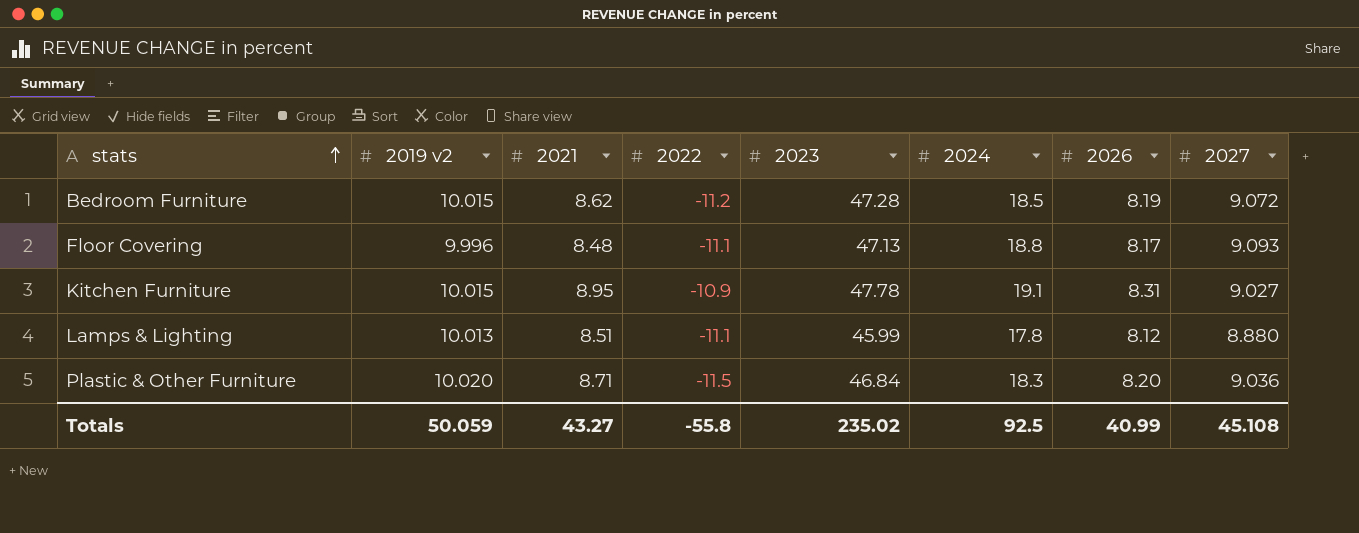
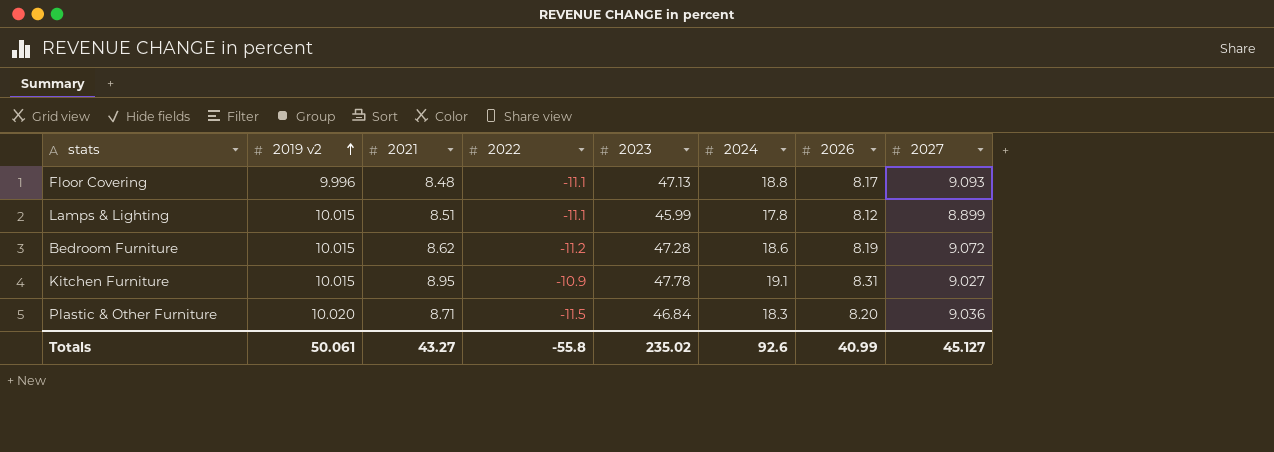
row order: stats ascending -> 2019 v2 ascending
Lamps & Lighting | 2019 v2: 10.013 -> 10.015
Lamps & Lighting | 2027: 8.880 -> 8.899
Bedroom Furniture | 2024: 18.5 -> 18.6
Totals | 2019 v2: 50.059 -> 50.061
Totals | 2024: 92.5 -> 92.6
Totals | 2027: 45.108 -> 45.127

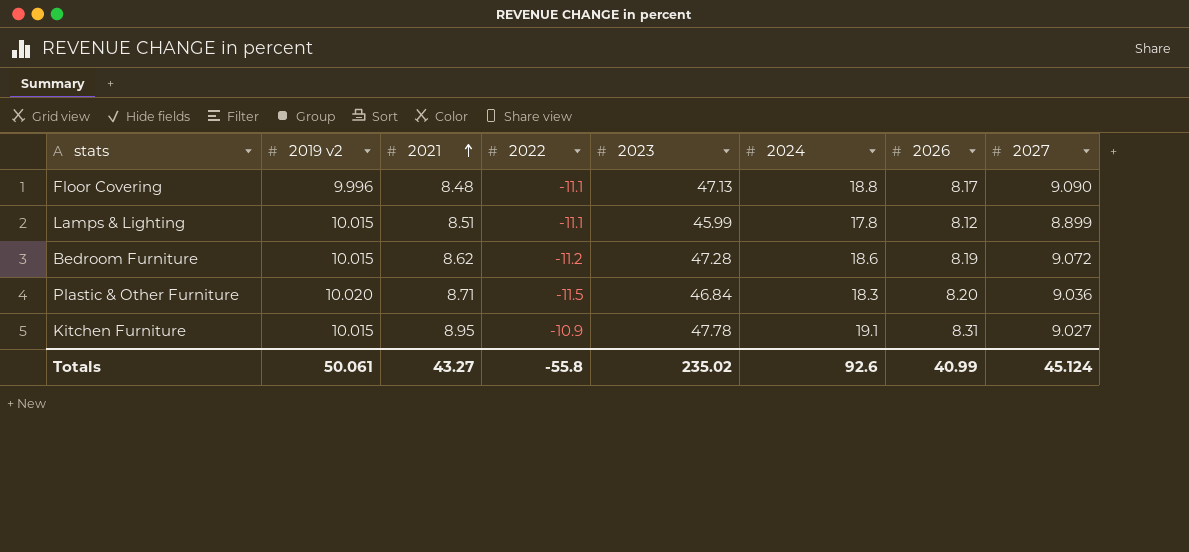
row order: 2019 v2 ascending -> 2021 ascending
Floor Covering | 2027: 9.093 -> 9.090
Totals | 2027: 45.127 -> 45.124

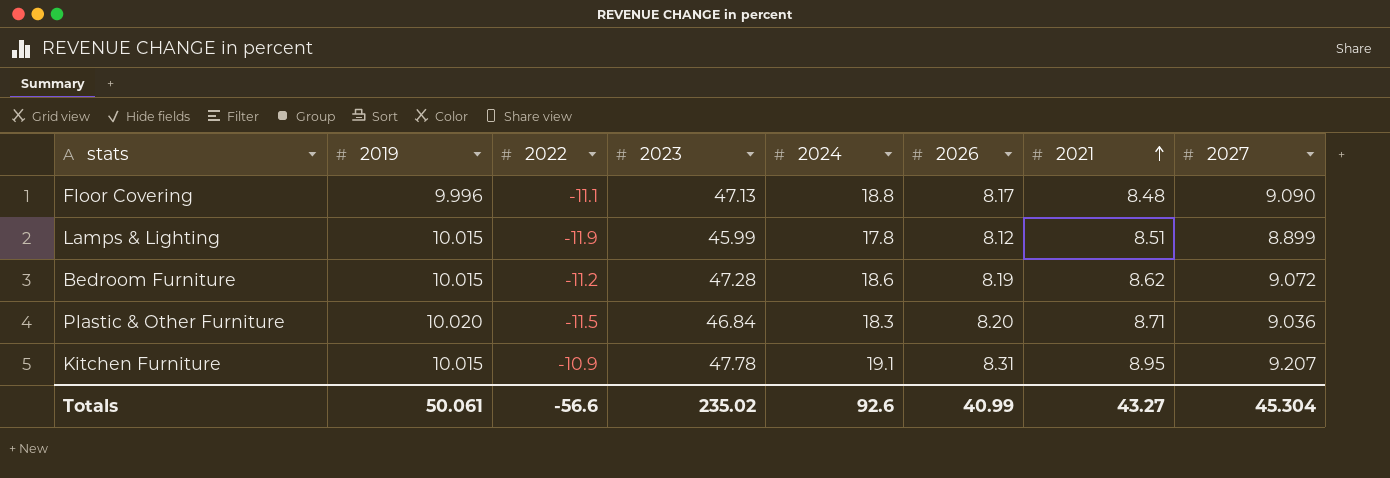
column name: 2019 v2 -> 2019
column 2021 | position: 3 -> 7
Lamps & Lighting | 2022: -11.1 -> -11.9
Kitchen Furniture | 2027: 9.027 -> 9.207
Totals | 2022: -55.8 -> -56.6
Totals | 2027: 45.124 -> 45.304

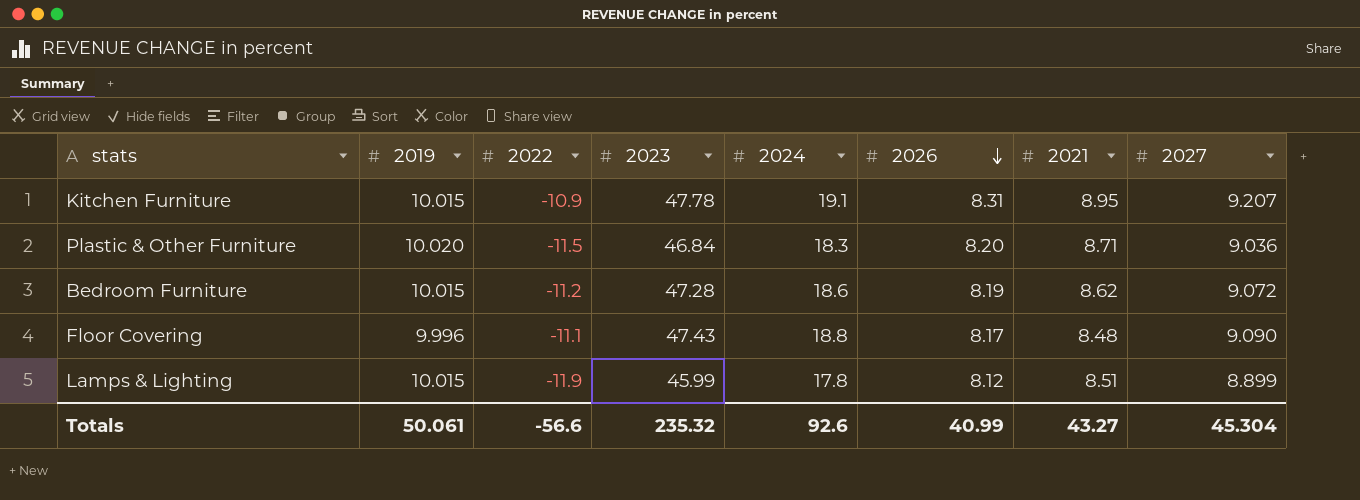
row order: 2021 ascending -> 2026 descending
Floor Covering | 2023: 47.13 -> 47.43
Totals | 2023: 235.02 -> 235.32

